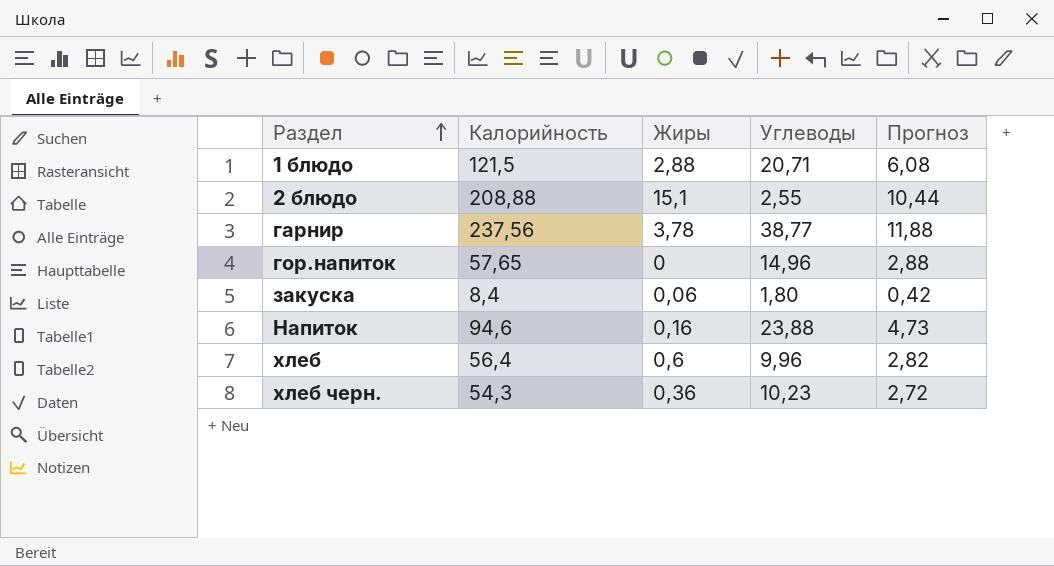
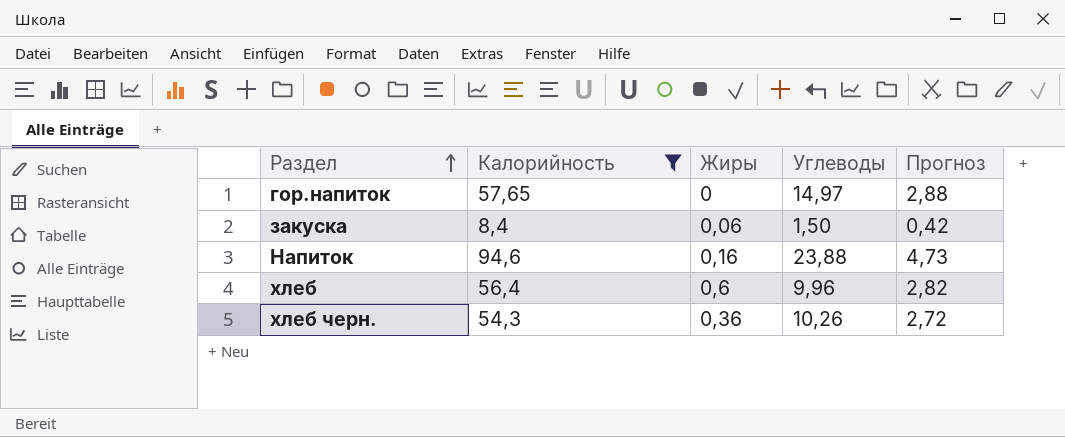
filter: none -> Калорийность <= 94,6
гор.напиток | Углеводы: 14,96 -> 14,97
закуска | Углеводы: 1,80 -> 1,50
хлеб черн. | Углеводы: 10,23 -> 10,26

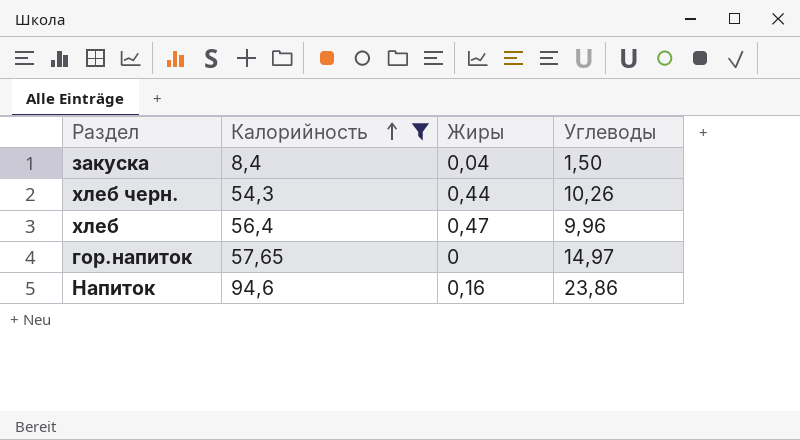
row order: Раздел ascending -> Калорийность ascending
column Прогноз | formula: [Калорийность] * 0,05 -> none
закуска | Жиры: 0,06 -> 0,04
хлеб черн. | Жиры: 0,36 -> 0,44
хлеб | Жиры: 0,6 -> 0,47
Напиток | Углеводы: 23,88 -> 23,86

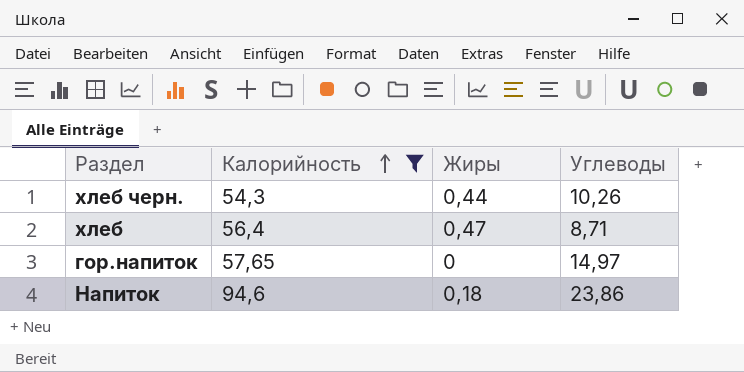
row закуска: 8,4 | 0,04 | 1,50 -> none
хлеб | Углеводы: 9,96 -> 8,71
Напиток | Жиры: 0,16 -> 0,18

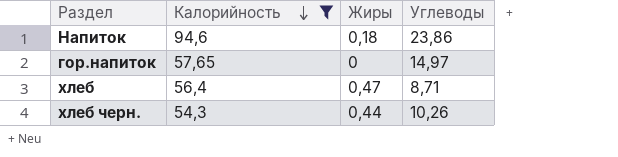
row order: Калорийность ascending -> Калорийность descending

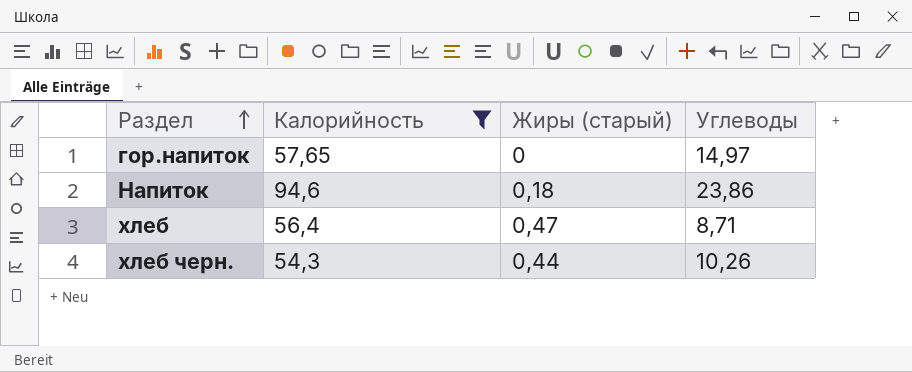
row order: Калорийность descending -> Раздел ascending
column name: Жиры -> Жиры (старый)

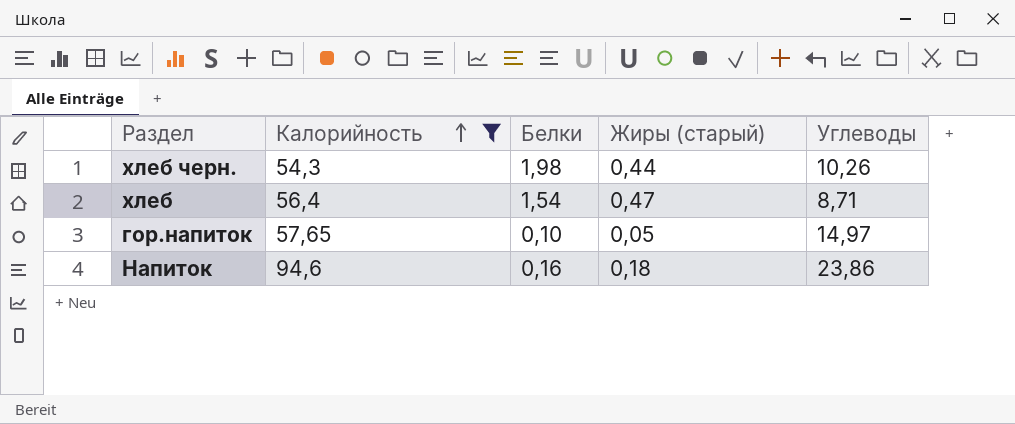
row order: Раздел ascending -> Калорийность ascending
column Белки | position: none -> 3
гор.напиток | Жиры (старый): 0 -> 0,05

